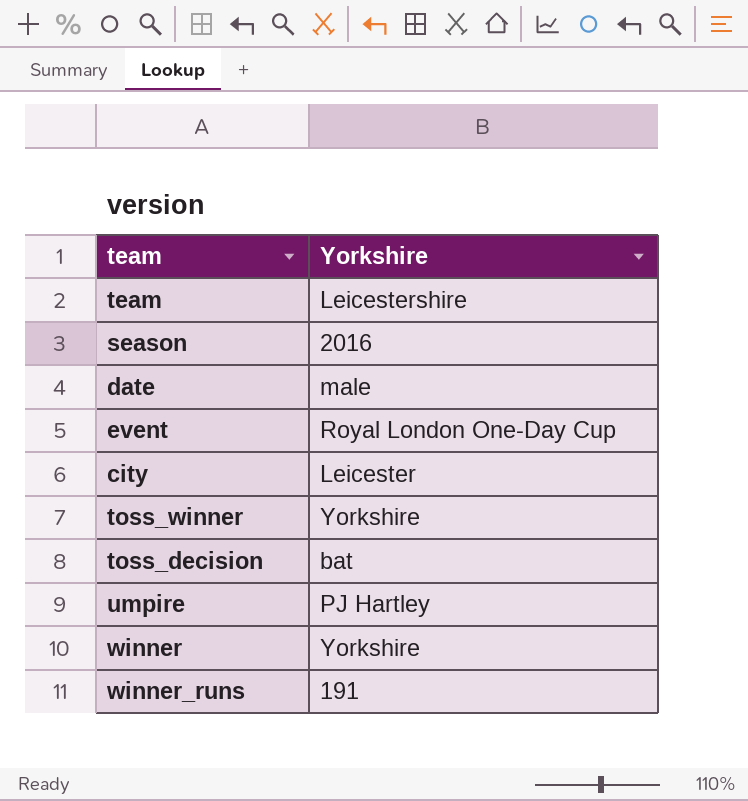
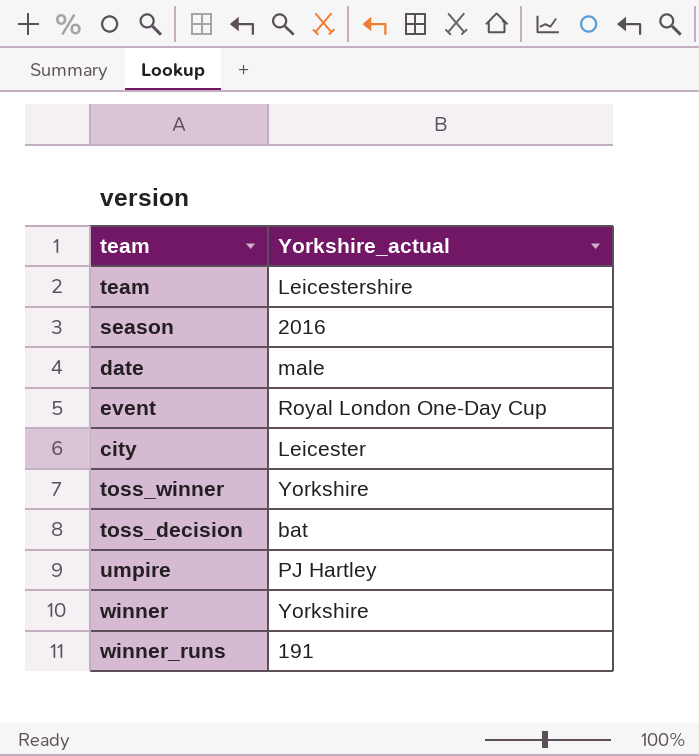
column name: Yorkshire -> Yorkshire_actual

